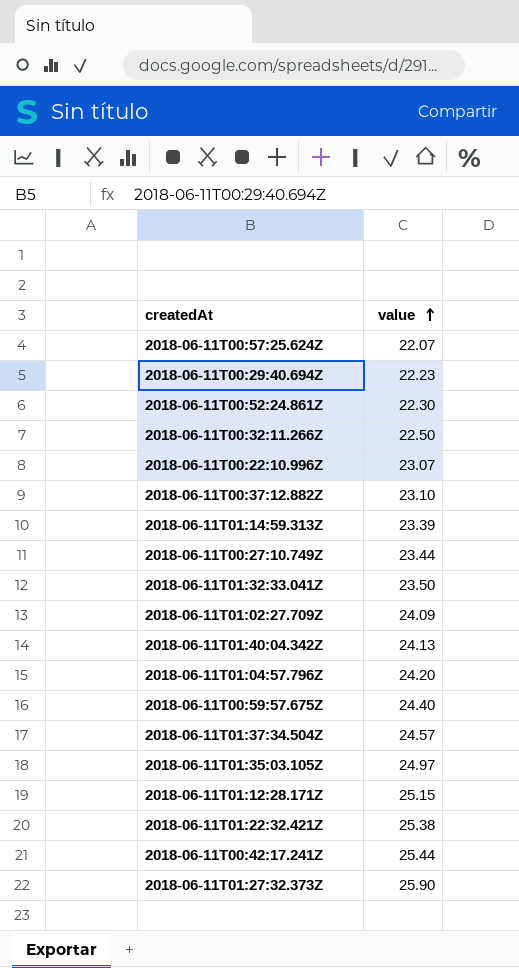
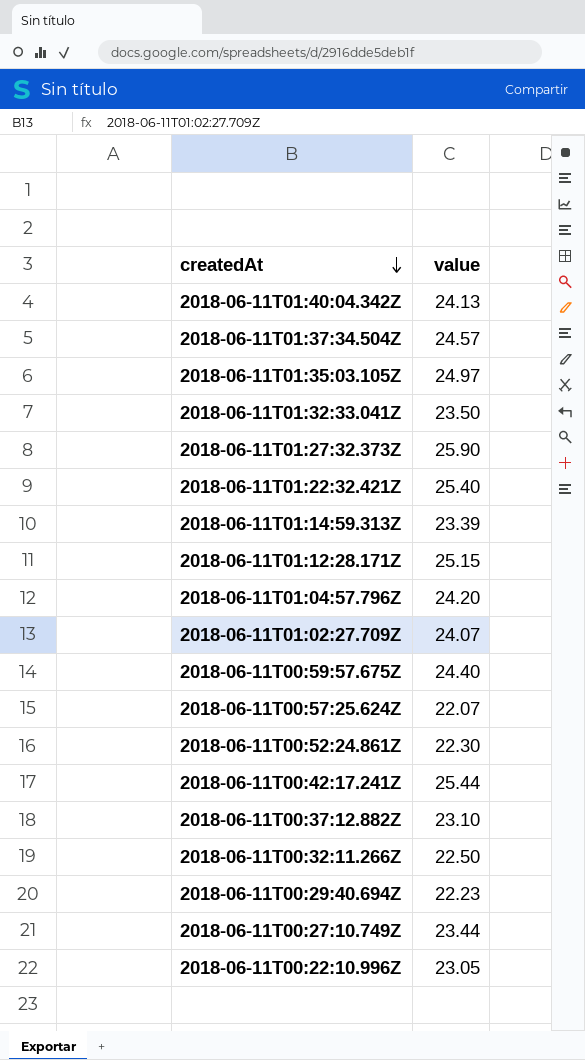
row order: value ascending -> createdAt descending
2018-06-11T01:22:32.421Z | value: 25.38 -> 25.40
2018-06-11T01:02:27.709Z | value: 24.09 -> 24.07
2018-06-11T00:22:10.996Z | value: 23.07 -> 23.05

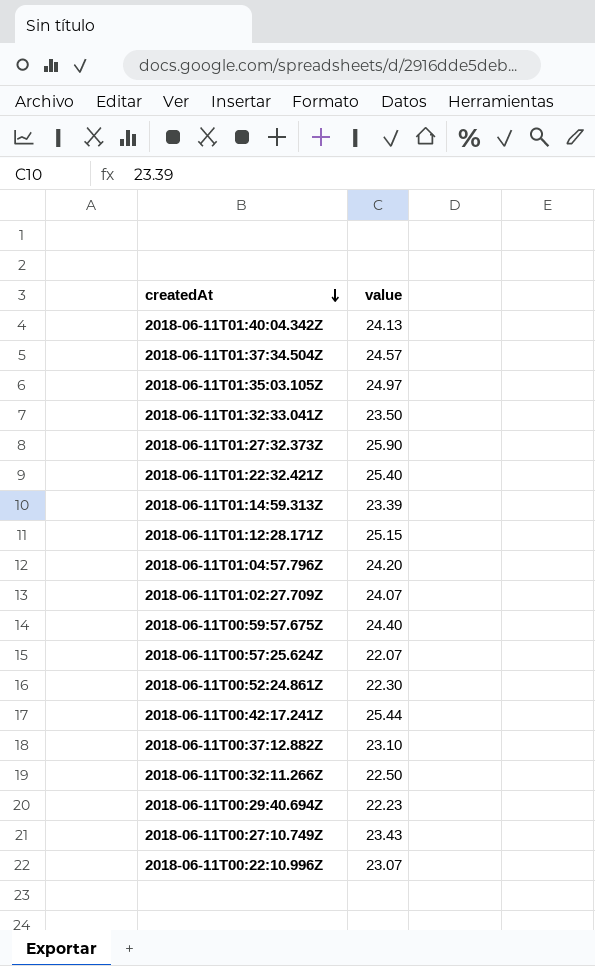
2018-06-11T00:27:10.749Z | value: 23.44 -> 23.43
2018-06-11T00:22:10.996Z | value: 23.05 -> 23.07

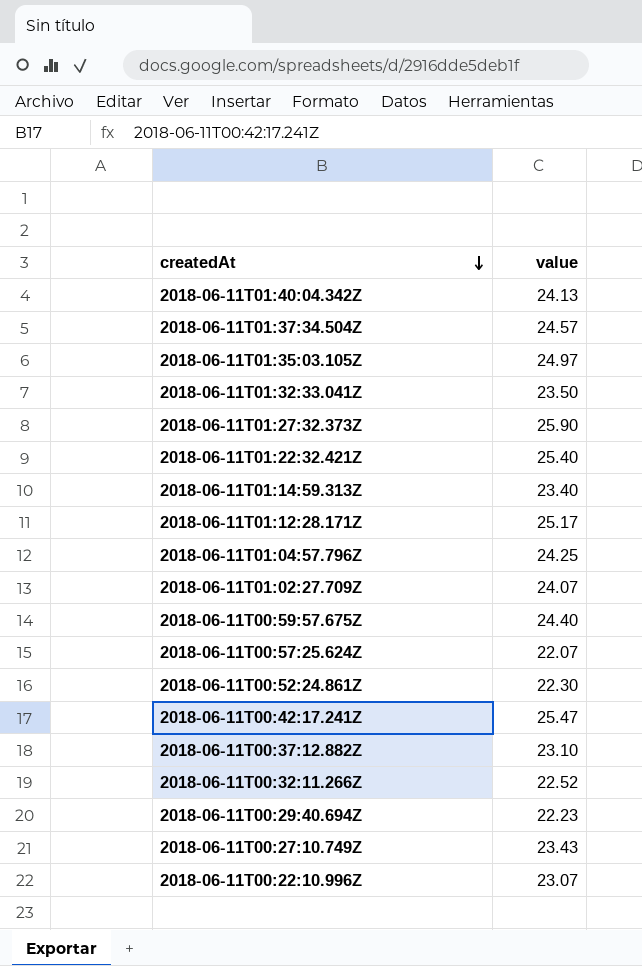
2018-06-11T01:14:59.313Z | value: 23.39 -> 23.40
2018-06-11T01:12:28.171Z | value: 25.15 -> 25.17
2018-06-11T01:04:57.796Z | value: 24.20 -> 24.25
2018-06-11T00:42:17.241Z | value: 25.44 -> 25.47
2018-06-11T00:32:11.266Z | value: 22.50 -> 22.52

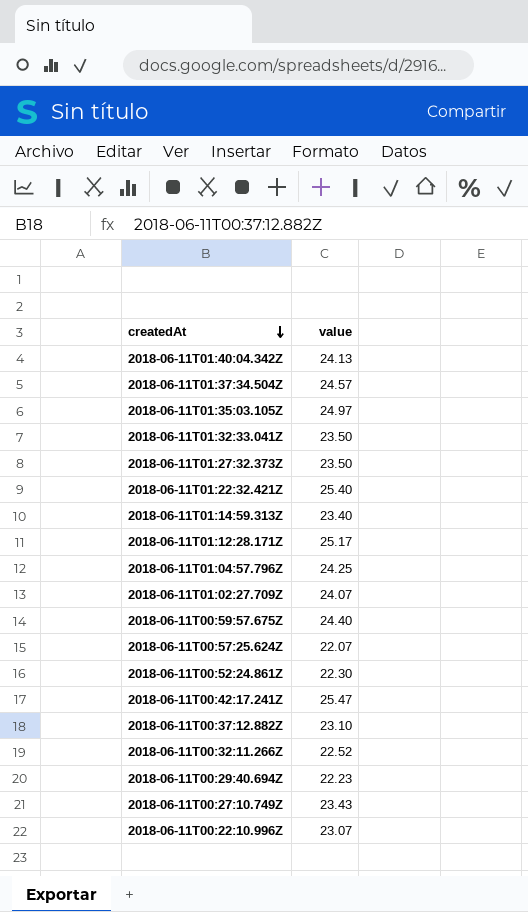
2018-06-11T01:27:32.373Z | value: 25.90 -> 23.50

